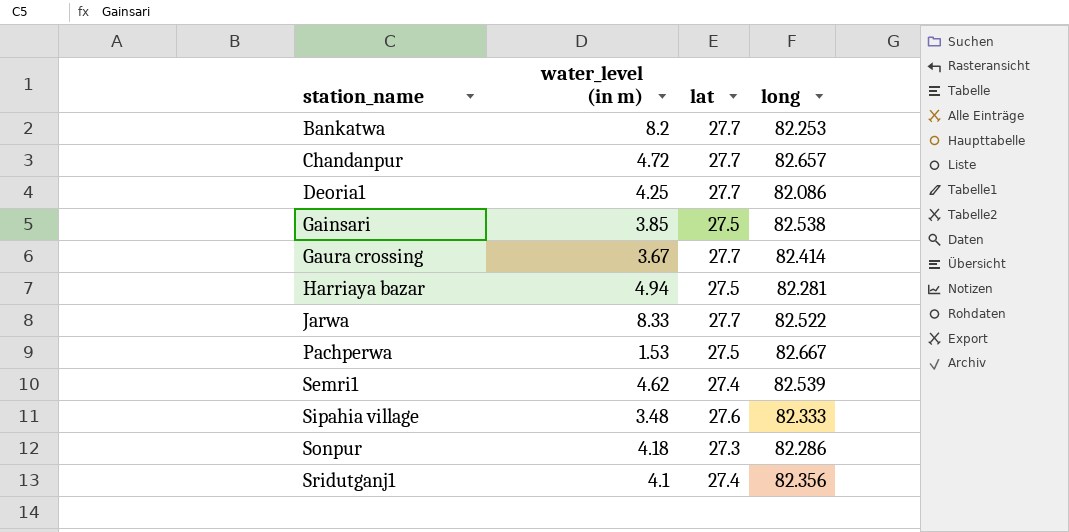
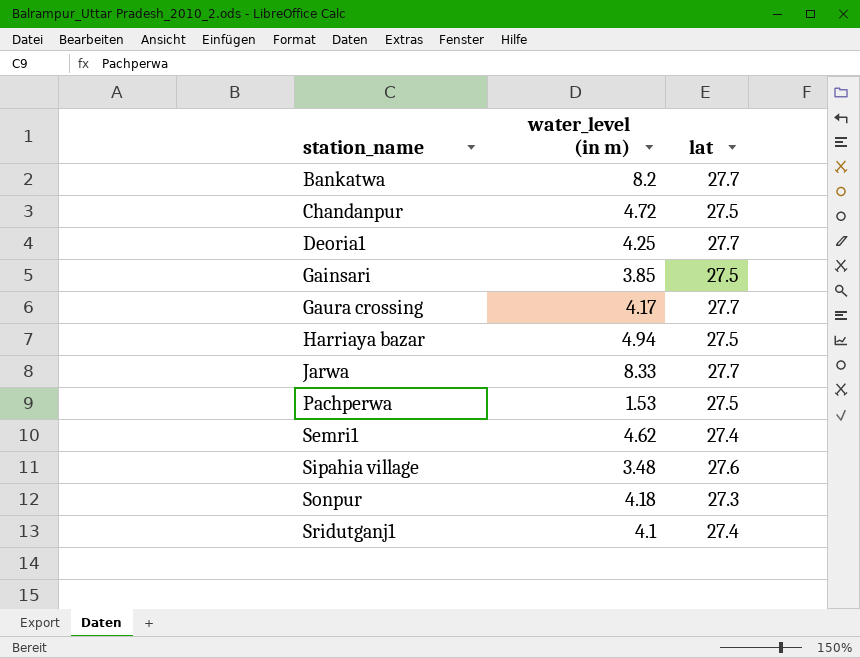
column long | position: 4 -> none
Chandanpur | lat: 27.7 -> 27.5
Gaura crossing | water_level (in m): 3.67 -> 4.17

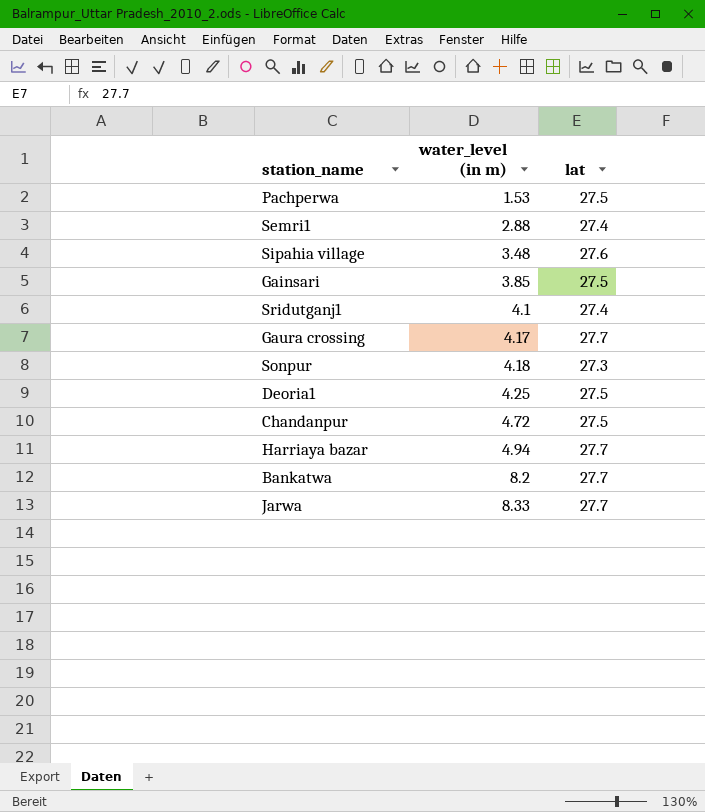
row order: station_name ascending -> water_level (in m) ascending
Semri1 | water_level (in m): 4.62 -> 2.88
Deoria1 | lat: 27.7 -> 27.5
Harriaya bazar | lat: 27.5 -> 27.7

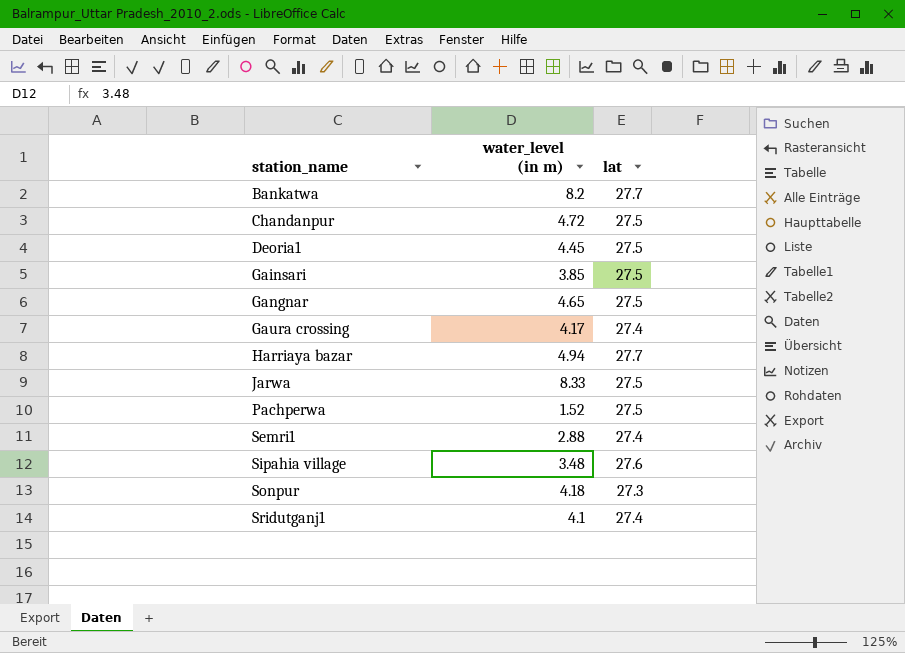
row order: water_level (in m) ascending -> station_name ascending
Deoria1 | water_level (in m): 4.25 -> 4.45
row Gangnar: none -> 4.65 | 27.5
Gaura crossing | lat: 27.7 -> 27.4
Jarwa | lat: 27.7 -> 27.5
Pachperwa | water_level (in m): 1.53 -> 1.52

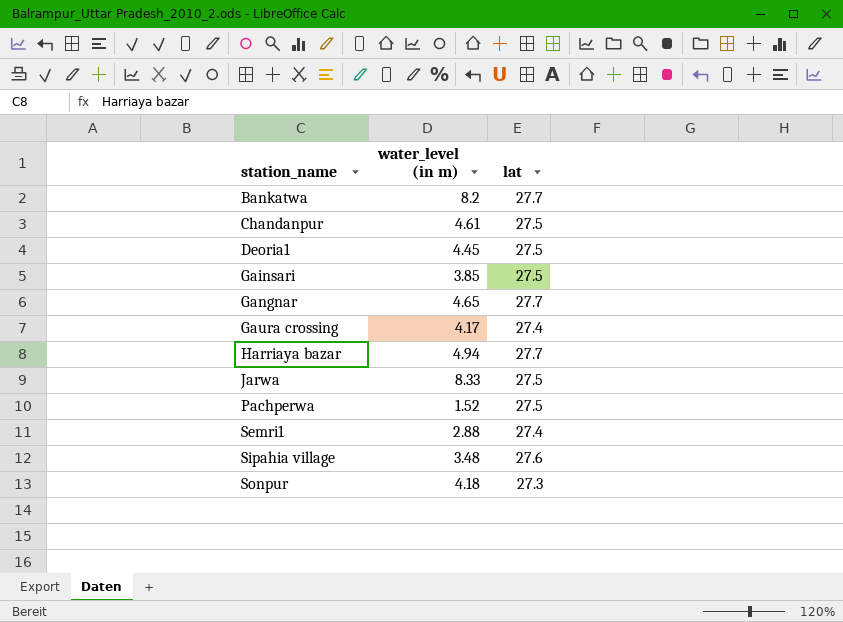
row Sridutganj1: 4.1 | 27.4 -> none
Chandanpur | water_level (in m): 4.72 -> 4.61
Gangnar | lat: 27.5 -> 27.7

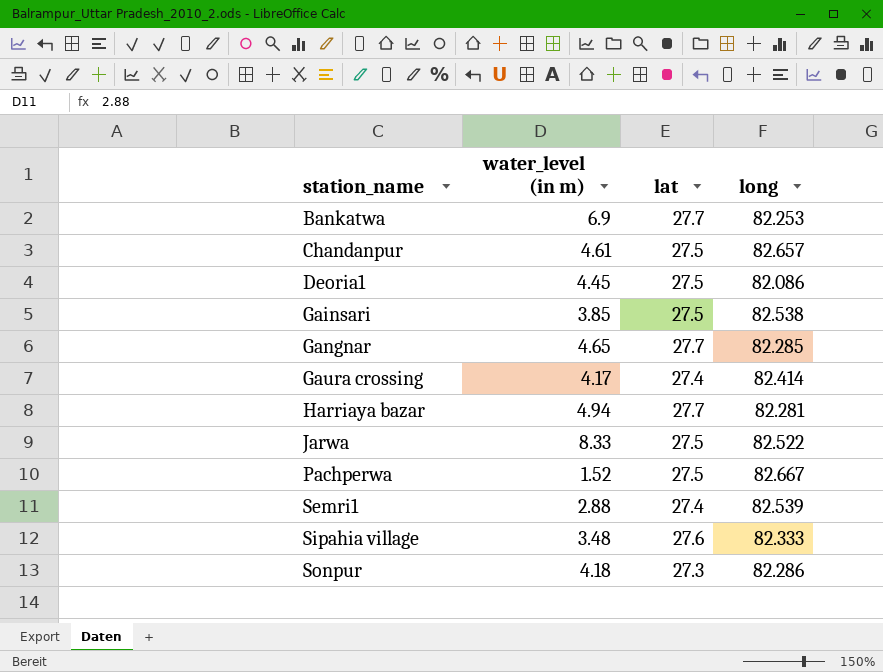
column long | position: none -> 4
Bankatwa | water_level (in m): 8.2 -> 6.9

